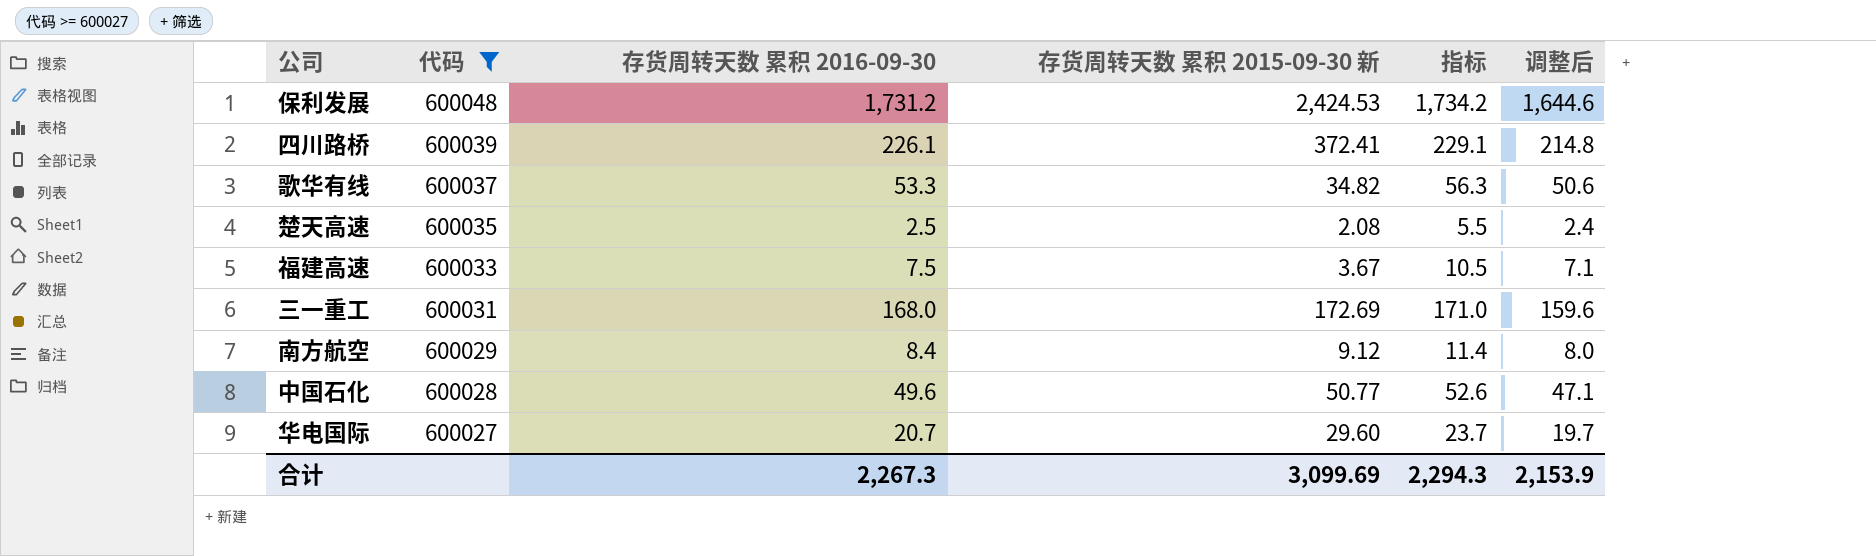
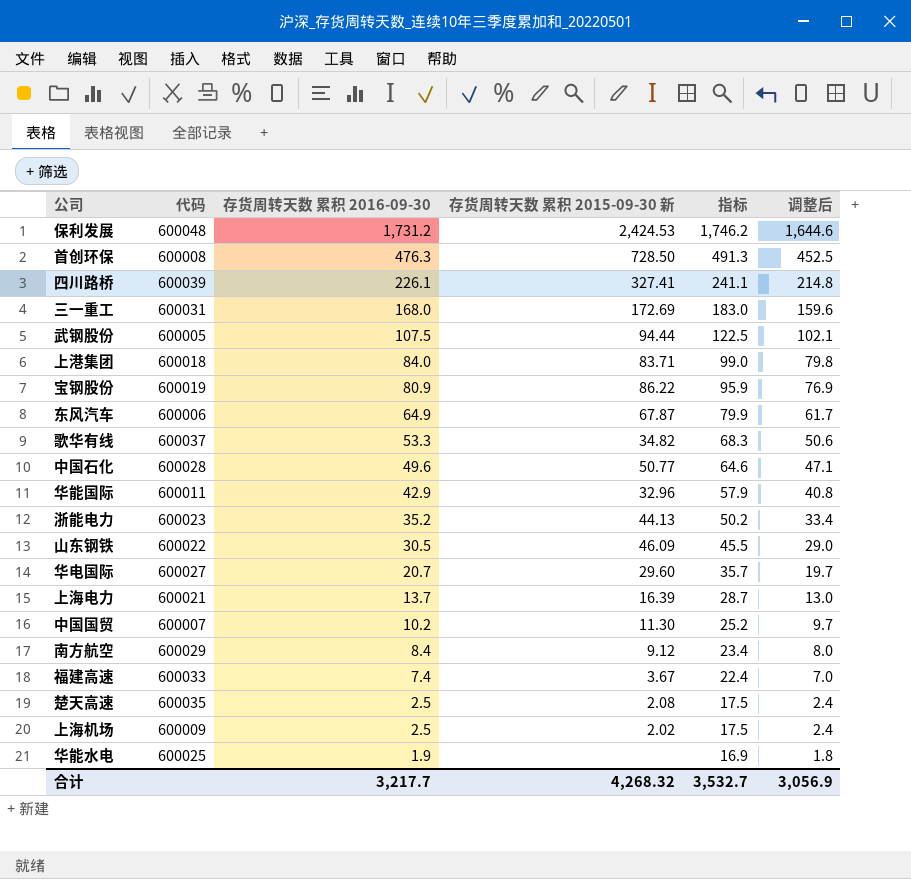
filter: 代码 >= 600027 -> none
row order: 代码 descending -> 存货周转天数 累积 2016-09-30 descending
column 指标 | formula: [存货周转天数 累积 2016-09-30] + 3 -> [存货周转天数 累积 2016-09-30] + 15
四川路桥 | 存货周转天数 累积 2015-09-30 新: 372.41 -> 327.41
福建高速 | 存货周转天数 累积 2016-09-30: 7.5 -> 7.4
福建高速 | 调整后: 7.1 -> 7.0
合计 | 存货周转天数 累积 2016-09-30: 2,267.3 -> 3,217.7
合计 | 存货周转天数 累积 2015-09-30 新: 3,099.69 -> 4,268.32
合计 | 指标: 2,294.3 -> 3,532.7
合计 | 调整后: 2,153.9 -> 3,056.9

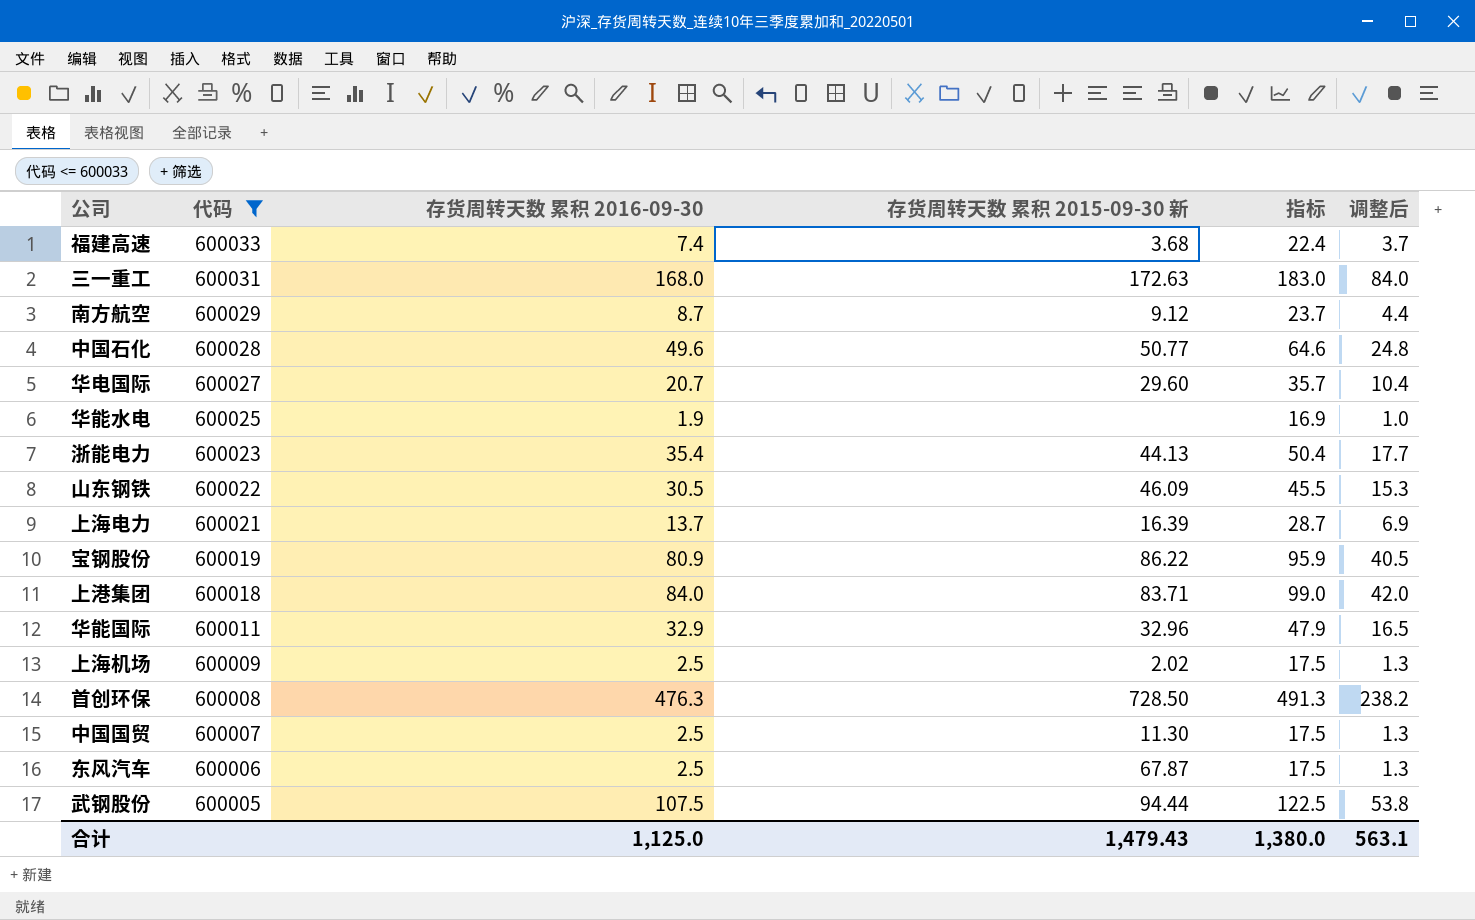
filter: none -> 代码 <= 600033
row order: 存货周转天数 累积 2016-09-30 descending -> 代码 descending
column 调整后 | formula: [存货周转天数 累积 2016-09-30] * 0.95 -> [存货周转天数 累积 2016-09-30] * 0.5
福建高速 | 存货周转天数 累积 2015-09-30 新: 3.67 -> 3.68
三一重工 | 存货周转天数 累积 2015-09-30 新: 172.69 -> 172.63
南方航空 | 存货周转天数 累积 2016-09-30: 8.4 -> 8.7
南方航空 | 指标: 23.4 -> 23.7
浙能电力 | 存货周转天数 累积 2016-09-30: 35.2 -> 35.4
浙能电力 | 指标: 50.2 -> 50.4
华能国际 | 存货周转天数 累积 2016-09-30: 42.9 -> 32.9
华能国际 | 指标: 57.9 -> 47.9
中国国贸 | 存货周转天数 累积 2016-09-30: 10.2 -> 2.5
中国国贸 | 指标: 25.2 -> 17.5
东风汽车 | 存货周转天数 累积 2016-09-30: 64.9 -> 2.5
东风汽车 | 指标: 79.9 -> 17.5
合计 | 存货周转天数 累积 2016-09-30: 3,217.7 -> 1,125.0
合计 | 存货周转天数 累积 2015-09-30 新: 4,268.32 -> 1,479.43
合计 | 指标: 3,532.7 -> 1,380.0
合计 | 调整后: 3,056.9 -> 563.1

